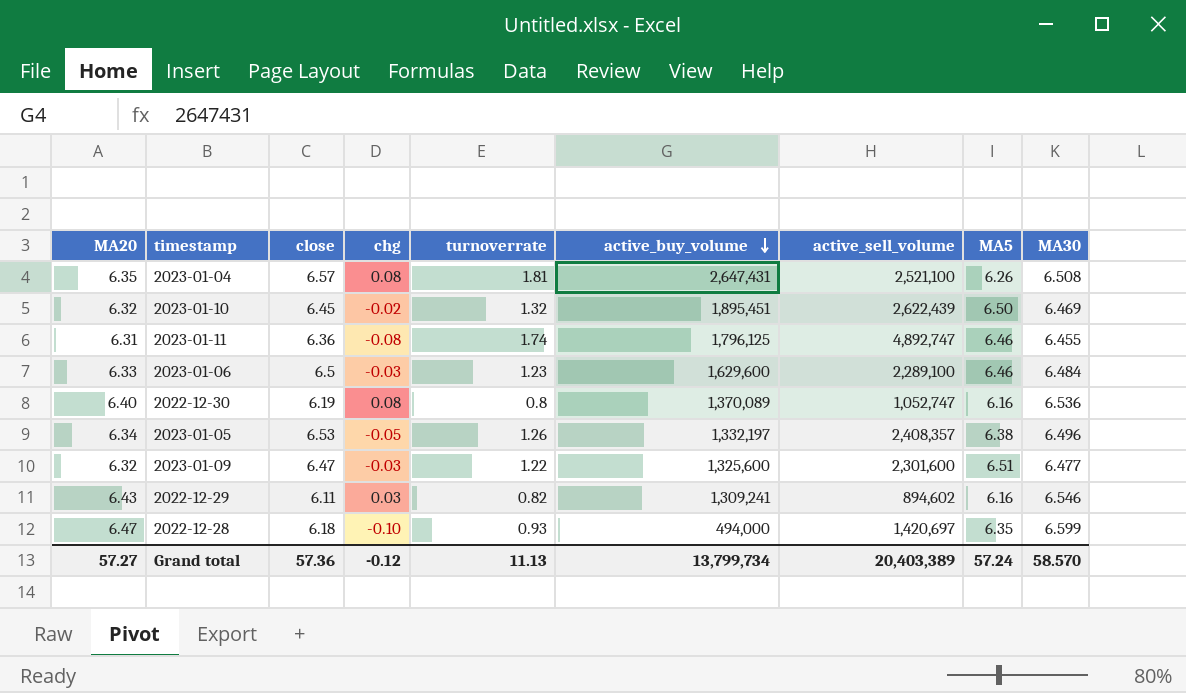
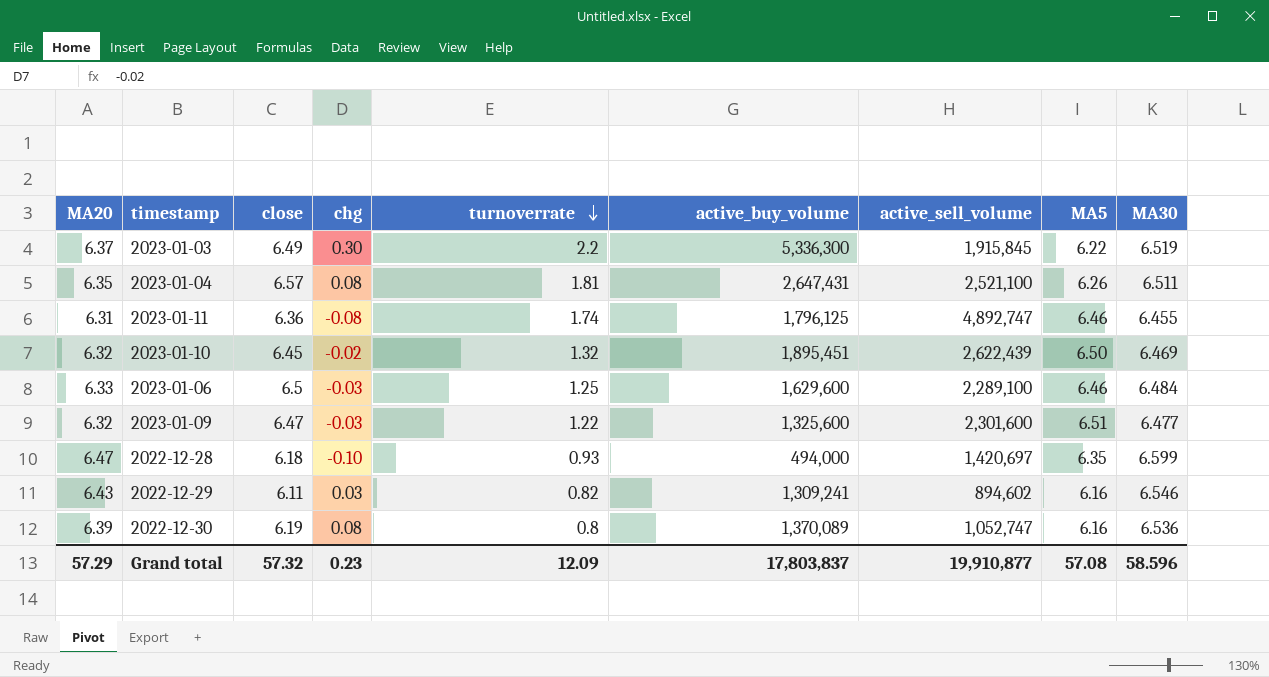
row order: active_buy_volume descending -> turnoverrate descending
row 2023-01-05: 6.34 | 6.53 | -0.05 | 1.26 | 1,332,197 | 2,408,357 | 6.38 | 6.496 -> none
row 2023-01-03: none -> 6.37 | 6.49 | 0.30 | 2.2 | 5,336,300 | 1,915,845 | 6.22 | 6.519
2023-01-04 | MA30: 6.508 -> 6.511
2023-01-06 | turnoverrate: 1.23 -> 1.25
2022-12-30 | MA20: 6.40 -> 6.39
Grand total | MA20: 57.27 -> 57.29
Grand total | close: 57.36 -> 57.32
Grand total | chg: -0.12 -> 0.23
Grand total | turnoverrate: 11.13 -> 12.09
Grand total | active_buy_volume: 13,799,734 -> 17,803,837
Grand total | active_sell_volume: 20,403,389 -> 19,910,877
Grand total | MA5: 57.24 -> 57.08
Grand total | MA30: 58.570 -> 58.596

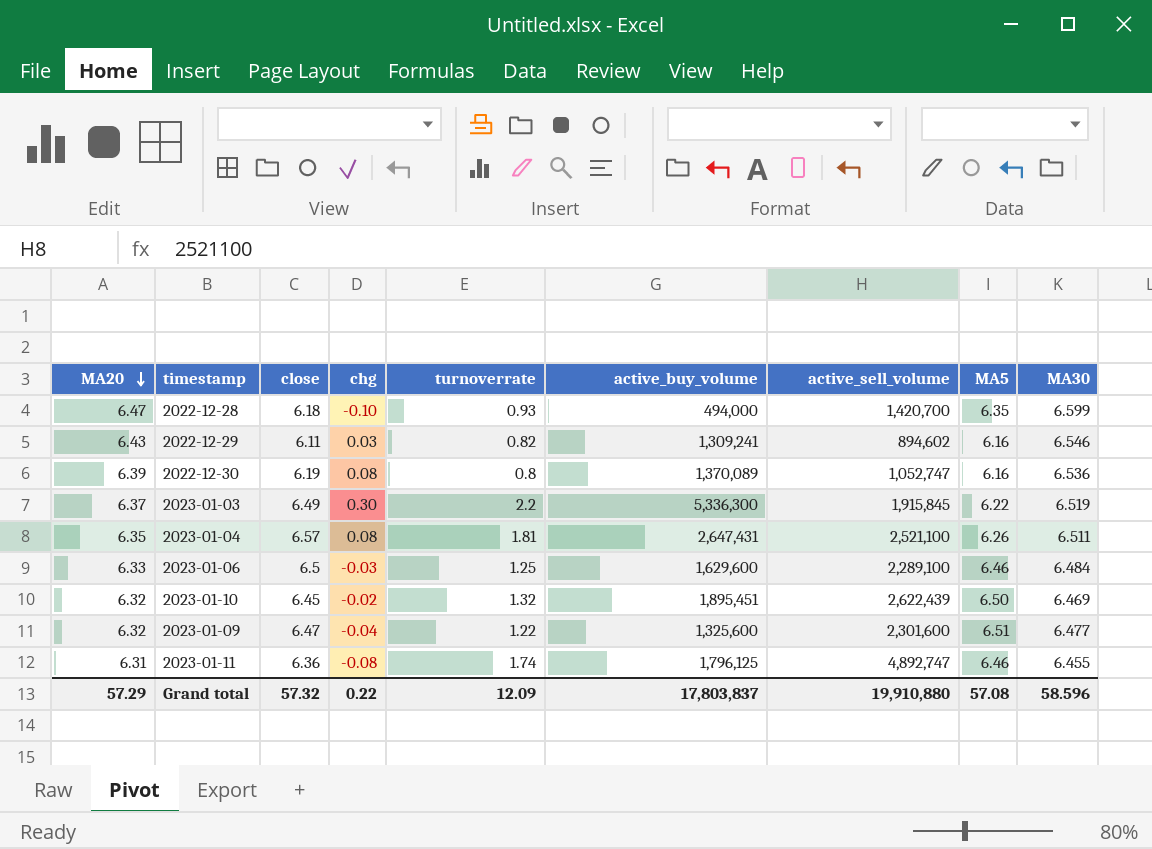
row order: turnoverrate descending -> MA20 descending
2022-12-28 | active_sell_volume: 1,420,697 -> 1,420,700
2023-01-09 | chg: -0.03 -> -0.04
Grand total | chg: 0.23 -> 0.22
Grand total | active_sell_volume: 19,910,877 -> 19,910,880

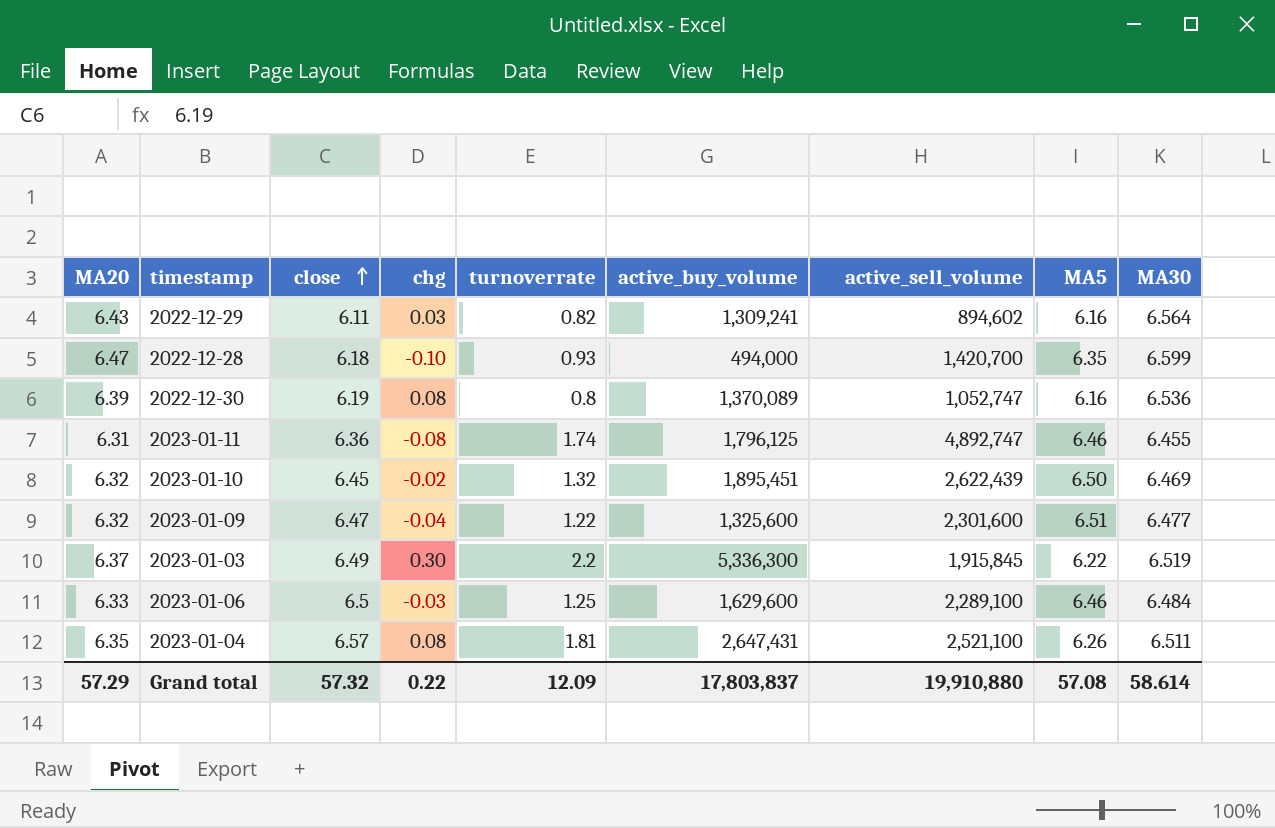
row order: MA20 descending -> close ascending
2022-12-29 | MA30: 6.546 -> 6.564
Grand total | MA30: 58.596 -> 58.614

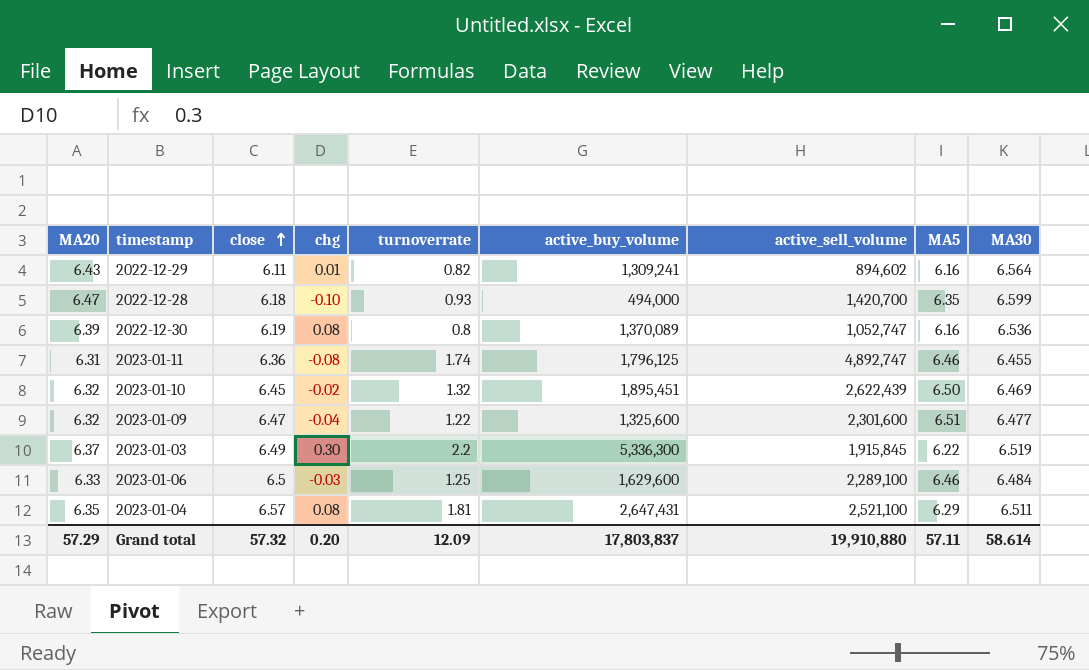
2022-12-29 | chg: 0.03 -> 0.01
2023-01-04 | MA5: 6.26 -> 6.29
Grand total | chg: 0.22 -> 0.20
Grand total | MA5: 57.08 -> 57.11

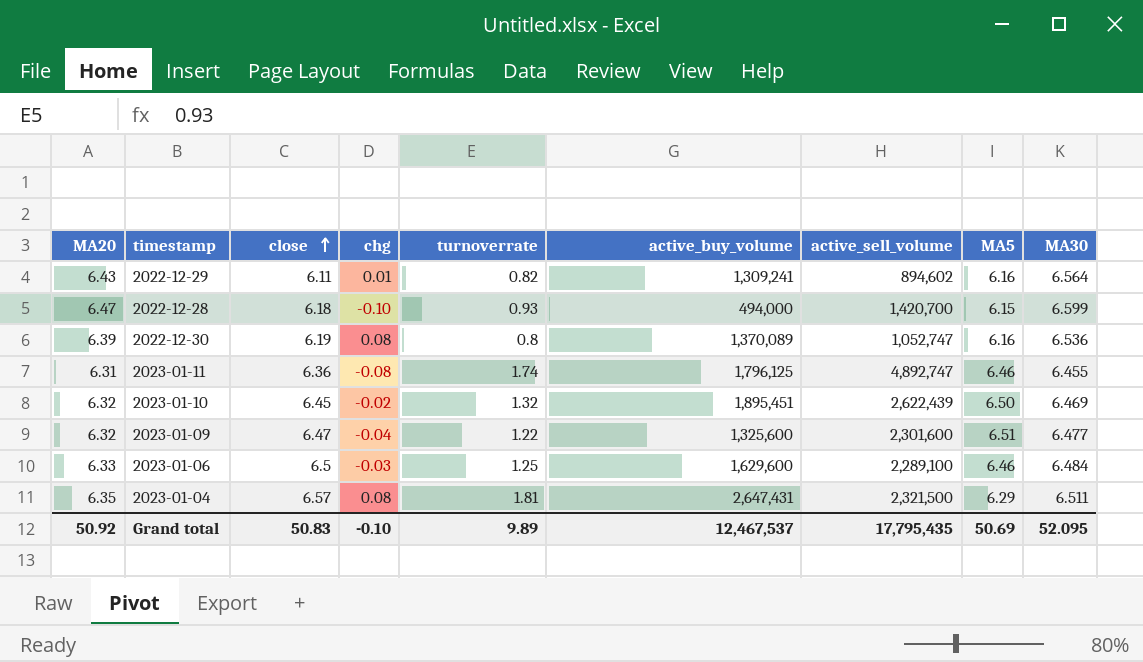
row 2023-01-03: 6.37 | 6.49 | 0.30 | 2.2 | 5,336,300 | 1,915,845 | 6.22 | 6.519 -> none
2022-12-28 | MA5: 6.35 -> 6.15
2023-01-04 | active_sell_volume: 2,521,100 -> 2,321,500
Grand total | MA20: 57.29 -> 50.92
Grand total | close: 57.32 -> 50.83
Grand total | chg: 0.20 -> -0.10
Grand total | turnoverrate: 12.09 -> 9.89
Grand total | active_buy_volume: 17,803,837 -> 12,467,537
Grand total | active_sell_volume: 19,910,880 -> 17,795,435
Grand total | MA5: 57.11 -> 50.69
Grand total | MA30: 58.614 -> 52.095

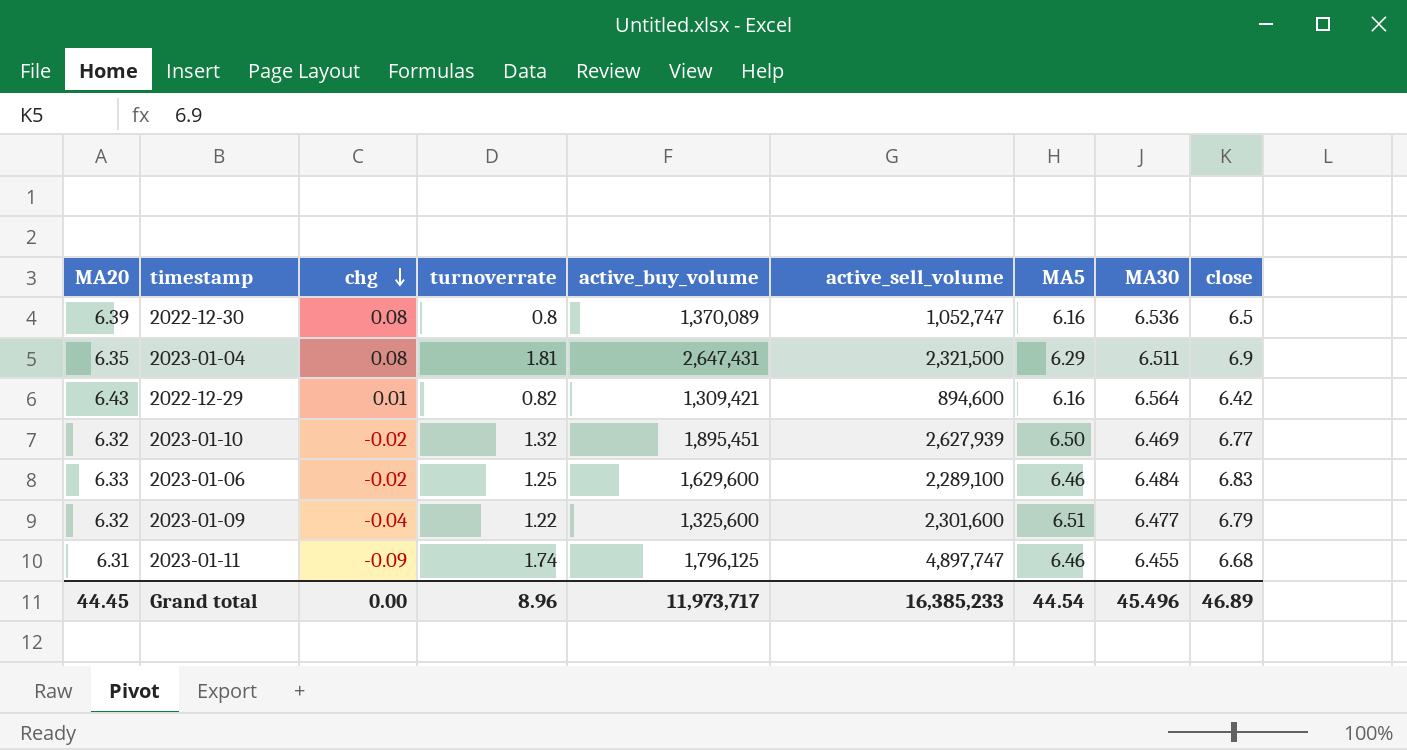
row order: close ascending -> chg descending
column close | position: 3 -> 9
row 2022-12-28: 6.47 | 6.18 | -0.10 | 0.93 | 494,000 | 1,420,700 | 6.15 | 6.599 -> none
2022-12-30 | close: 6.19 -> 6.5
2023-01-04 | close: 6.57 -> 6.9
2022-12-29 | active_buy_volume: 1,309,241 -> 1,309,421
2022-12-29 | active_sell_volume: 894,602 -> 894,600
2022-12-29 | close: 6.11 -> 6.42
2023-01-10 | active_sell_volume: 2,622,439 -> 2,627,939
2023-01-10 | close: 6.45 -> 6.77
2023-01-06 | chg: -0.03 -> -0.02
2023-01-06 | close: 6.5 -> 6.83
2023-01-09 | close: 6.47 -> 6.79
2023-01-11 | chg: -0.08 -> -0.09
2023-01-11 | active_sell_volume: 4,892,747 -> 4,897,747
2023-01-11 | close: 6.36 -> 6.68
Grand total | MA20: 50.92 -> 44.45
Grand total | chg: -0.10 -> 0.00
Grand total | turnoverrate: 9.89 -> 8.96
Grand total | active_buy_volume: 12,467,537 -> 11,973,717
Grand total | active_sell_volume: 17,795,435 -> 16,385,233
Grand total | MA5: 50.69 -> 44.54
Grand total | MA30: 52.095 -> 45.496
Grand total | close: 50.83 -> 46.89

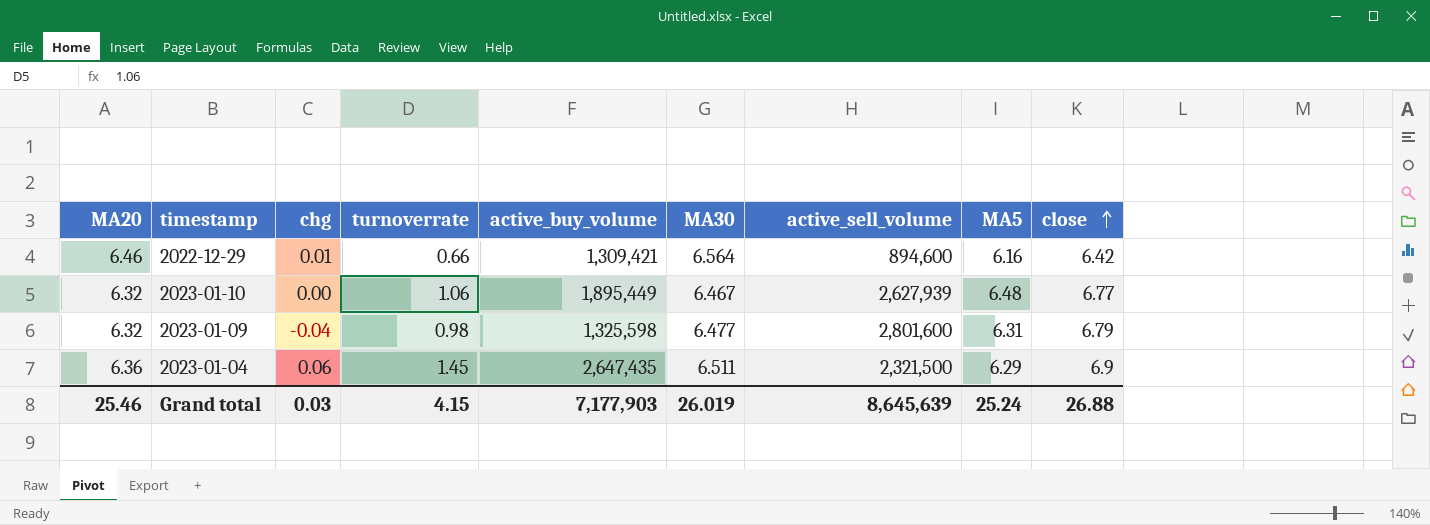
row order: chg descending -> close ascending
column MA30 | position: 8 -> 6
row 2022-12-30: 6.39 | 0.08 | 0.8 | 1,370,089 | 1,052,747 | 6.16 | 6.536 | 6.5 -> none
row 2023-01-06: 6.33 | -0.02 | 1.25 | 1,629,600 | 2,289,100 | 6.46 | 6.484 | 6.83 -> none
row 2023-01-11: 6.31 | -0.09 | 1.74 | 1,796,125 | 4,897,747 | 6.46 | 6.455 | 6.68 -> none
2022-12-29 | MA20: 6.43 -> 6.46
2022-12-29 | turnoverrate: 0.82 -> 0.66
2023-01-10 | chg: -0.02 -> 0.00
2023-01-10 | turnoverrate: 1.32 -> 1.06
2023-01-10 | active_buy_volume: 1,895,451 -> 1,895,449
2023-01-10 | MA30: 6.469 -> 6.467
2023-01-10 | MA5: 6.50 -> 6.48
2023-01-09 | turnoverrate: 1.22 -> 0.98
2023-01-09 | active_buy_volume: 1,325,600 -> 1,325,598
2023-01-09 | active_sell_volume: 2,301,600 -> 2,801,600
2023-01-09 | MA5: 6.51 -> 6.31
2023-01-04 | MA20: 6.35 -> 6.36
2023-01-04 | chg: 0.08 -> 0.06
2023-01-04 | turnoverrate: 1.81 -> 1.45
2023-01-04 | active_buy_volume: 2,647,431 -> 2,647,435
Grand total | MA20: 44.45 -> 25.46
Grand total | chg: 0.00 -> 0.03
Grand total | turnoverrate: 8.96 -> 4.15
Grand total | active_buy_volume: 11,973,717 -> 7,177,903
Grand total | MA30: 45.496 -> 26.019
Grand total | active_sell_volume: 16,385,233 -> 8,645,639
Grand total | MA5: 44.54 -> 25.24
Grand total | close: 46.89 -> 26.88

